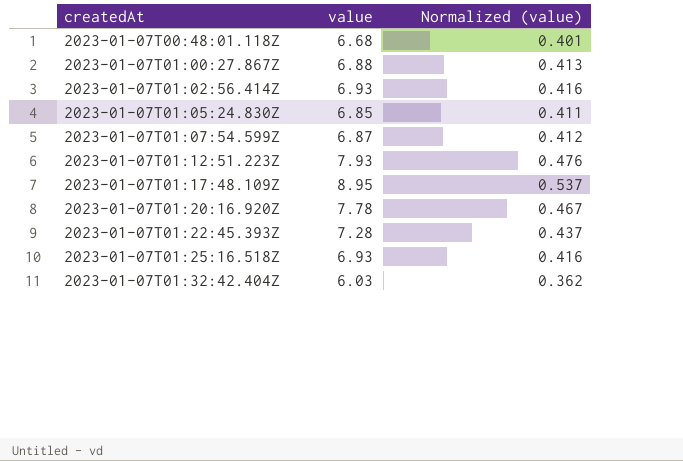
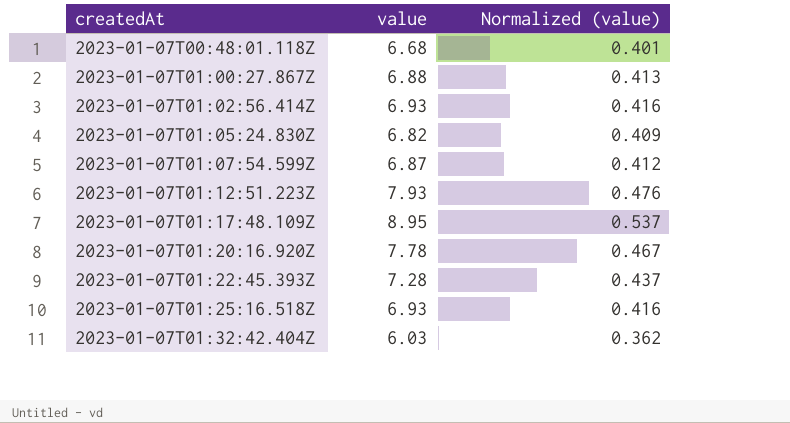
2023-01-07T01:05:24.830Z | value: 6.85 -> 6.82
2023-01-07T01:05:24.830Z | Normalized (value): 0.411 -> 0.409

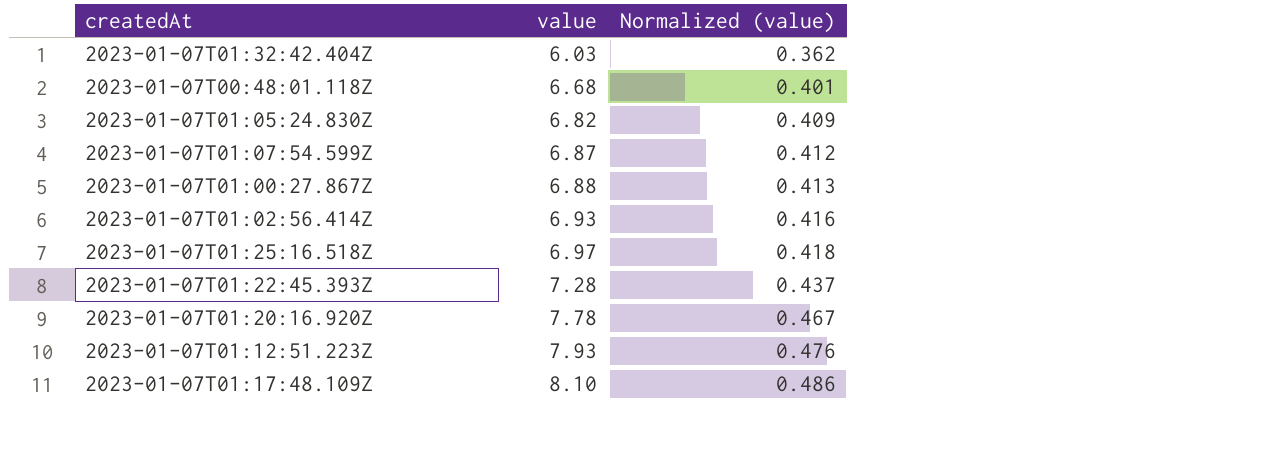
row order: createdAt ascending -> value ascending
2023-01-07T01:25:16.518Z | value: 6.93 -> 6.97
2023-01-07T01:25:16.518Z | Normalized (value): 0.416 -> 0.418
2023-01-07T01:17:48.109Z | value: 8.95 -> 8.10
2023-01-07T01:17:48.109Z | Normalized (value): 0.537 -> 0.486

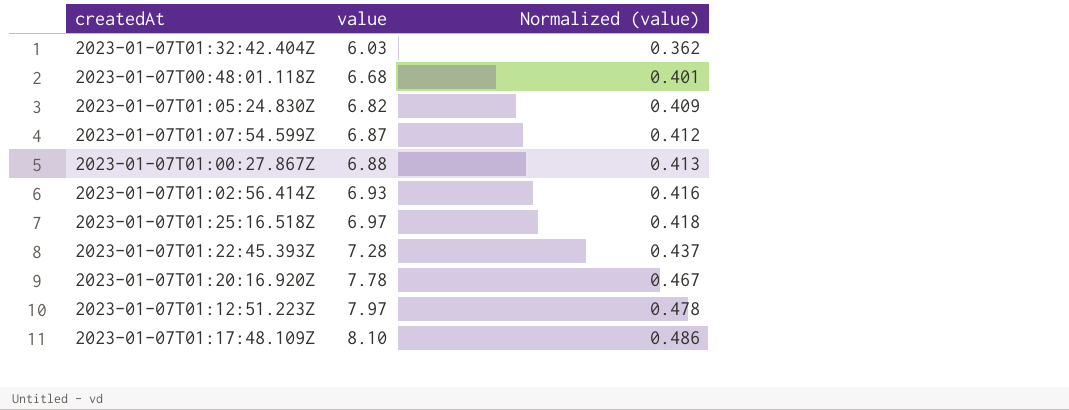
2023-01-07T01:12:51.223Z | value: 7.93 -> 7.97
2023-01-07T01:12:51.223Z | Normalized (value): 0.476 -> 0.478

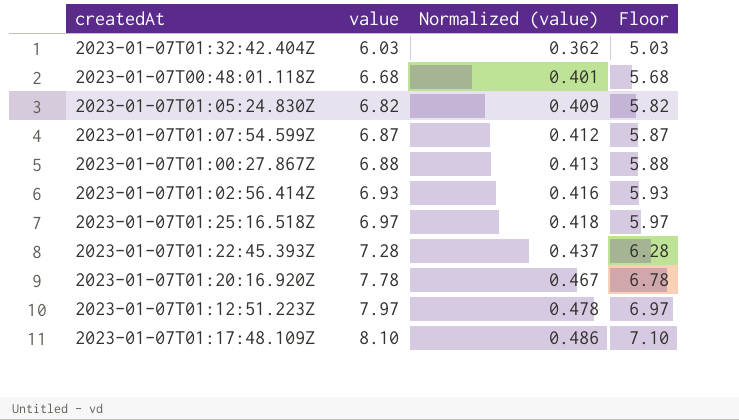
column Floor | formula: none -> [value] - 1

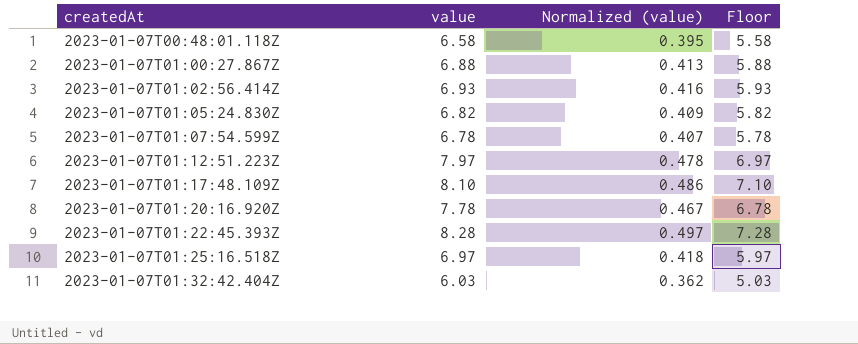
row order: value ascending -> createdAt ascending
2023-01-07T00:48:01.118Z | value: 6.68 -> 6.58
2023-01-07T00:48:01.118Z | Normalized (value): 0.401 -> 0.395
2023-01-07T00:48:01.118Z | Floor: 5.68 -> 5.58
2023-01-07T01:07:54.599Z | value: 6.87 -> 6.78
2023-01-07T01:07:54.599Z | Normalized (value): 0.412 -> 0.407
2023-01-07T01:07:54.599Z | Floor: 5.87 -> 5.78
2023-01-07T01:22:45.393Z | value: 7.28 -> 8.28
2023-01-07T01:22:45.393Z | Normalized (value): 0.437 -> 0.497
2023-01-07T01:22:45.393Z | Floor: 6.28 -> 7.28

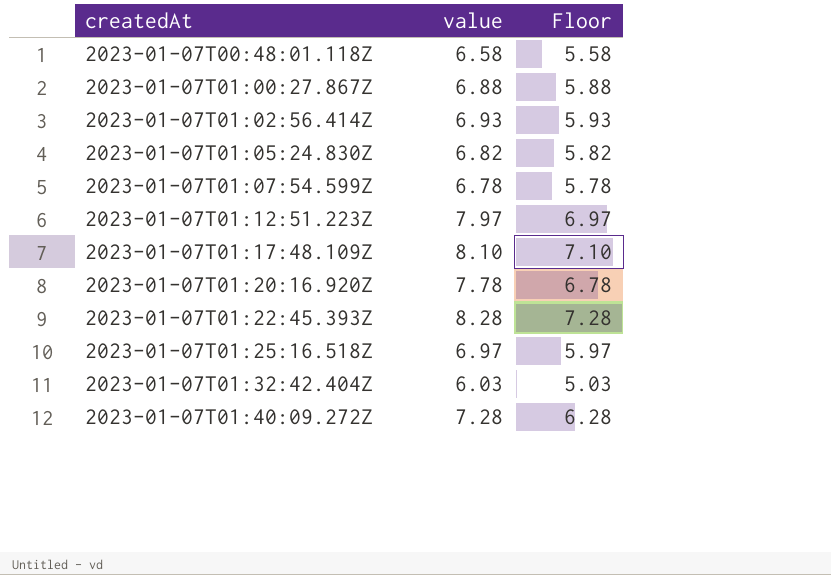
column Normalized (value) | formula: [value] * 0.06 -> none
row 2023-01-07T01:40:09.272Z: none -> 7.28 | 6.28

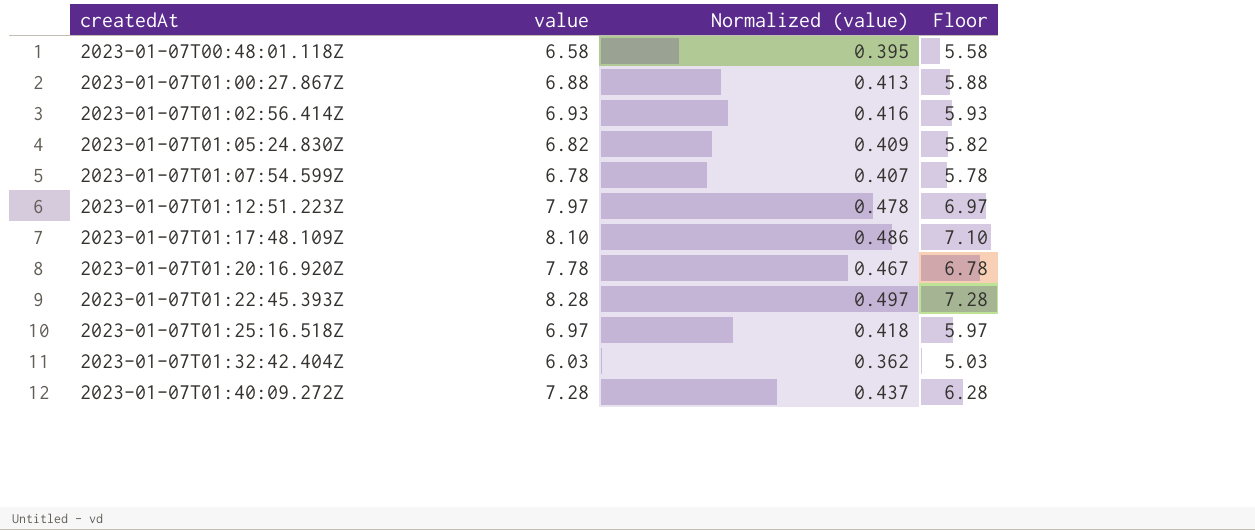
column Normalized (value) | formula: none -> [value] * 0.06

